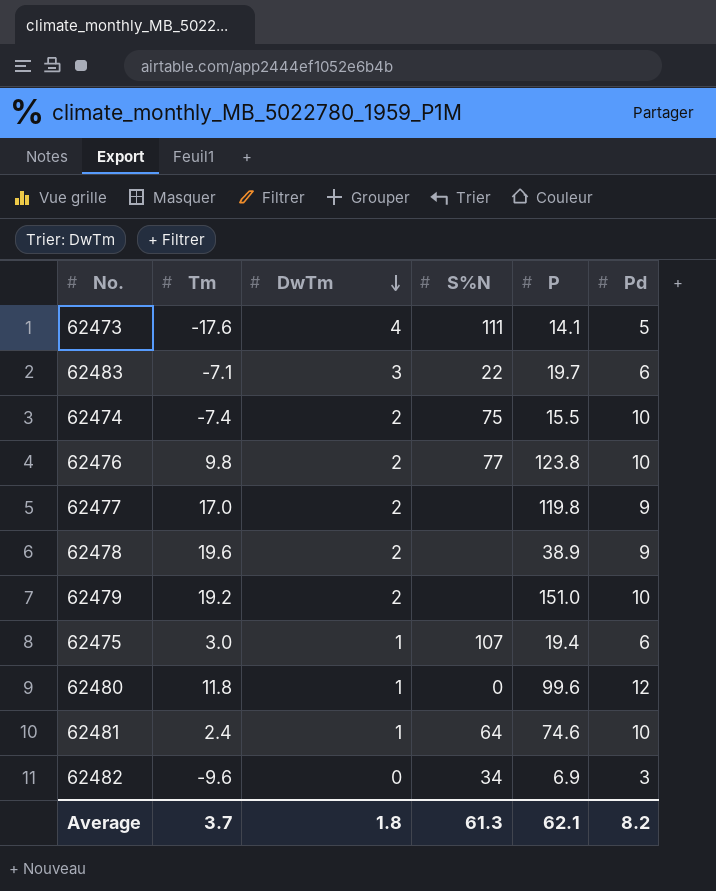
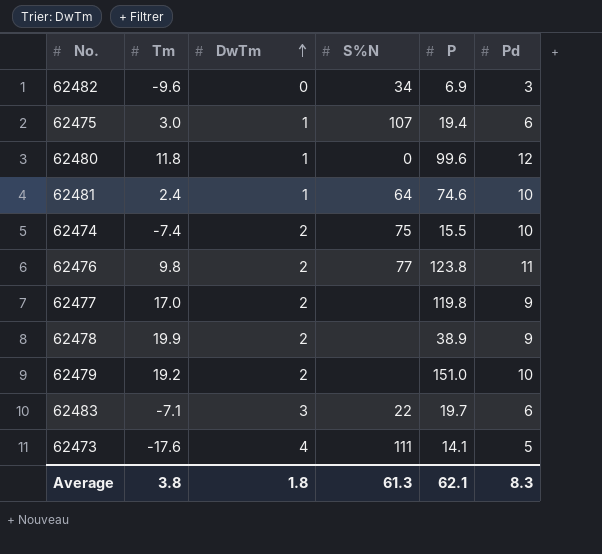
row order: DwTm descending -> DwTm ascending
62476 | Pd: 10 -> 11
62478 | Tm: 19.6 -> 19.9
Average | Tm: 3.7 -> 3.8
Average | Pd: 8.2 -> 8.3

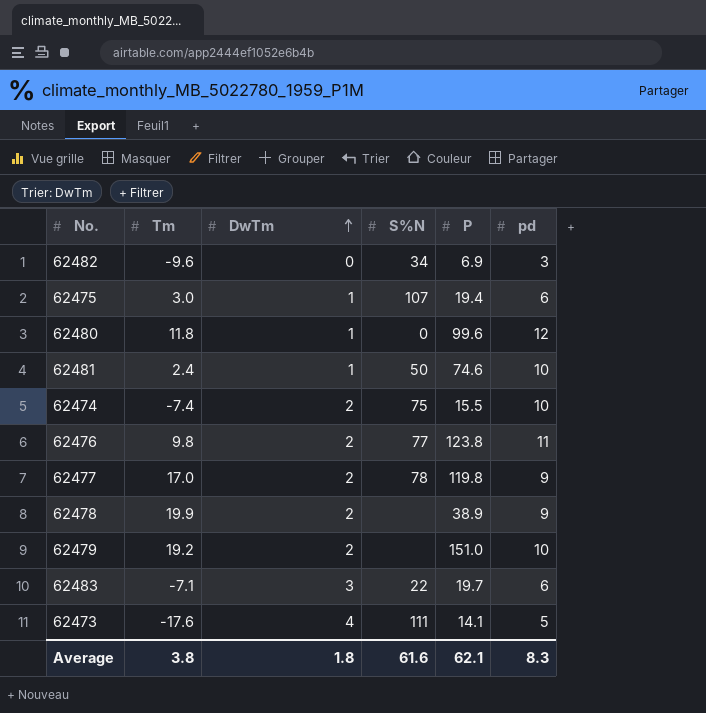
column name: Pd -> pd
62481 | S%N: 64 -> 50
62477 | S%N: none -> 78
Average | S%N: 61.3 -> 61.6

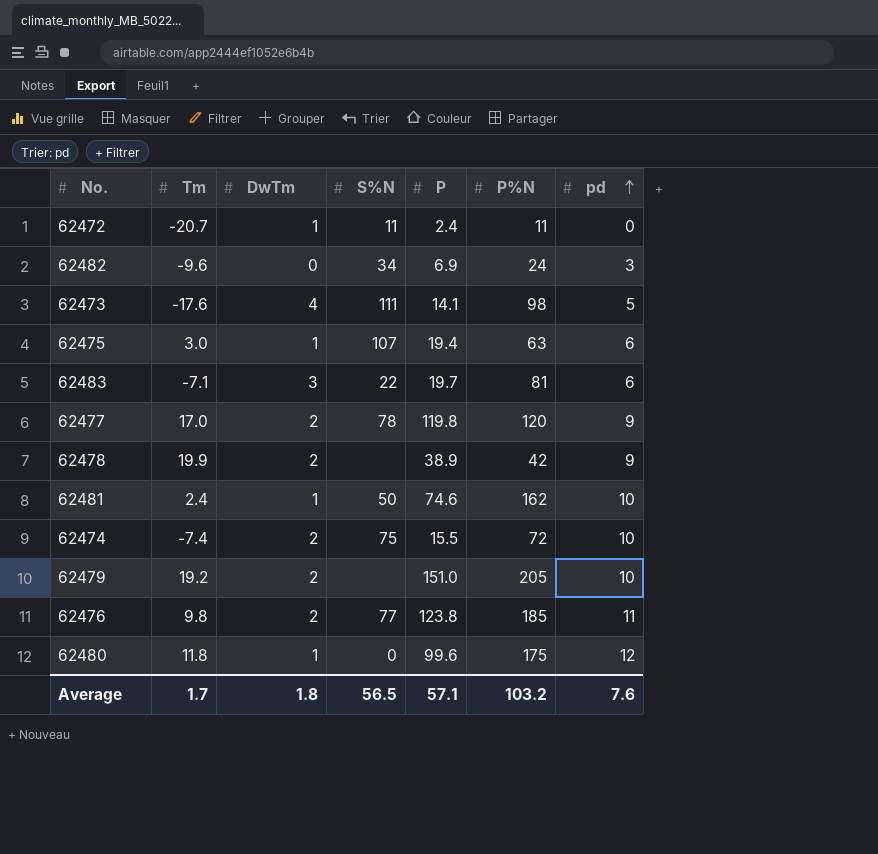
row order: DwTm ascending -> pd ascending
column P%N | position: none -> 6
row 62472: none -> -20.7 | 1 | 11 | 2.4 | 11 | 0
Average | Tm: 3.8 -> 1.7
Average | S%N: 61.6 -> 56.5
Average | P: 62.1 -> 57.1
Average | pd: 8.3 -> 7.6

